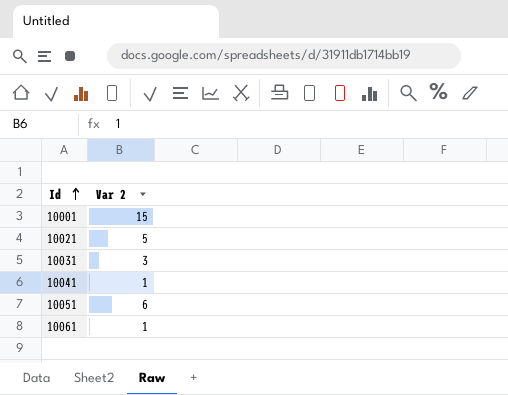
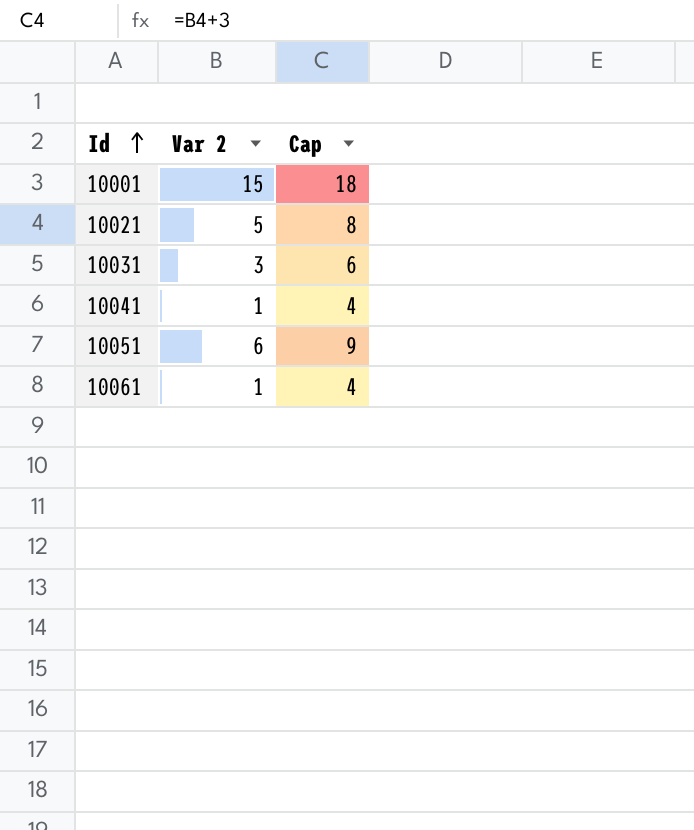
column Cap | formula: none -> [Var 2] + 3

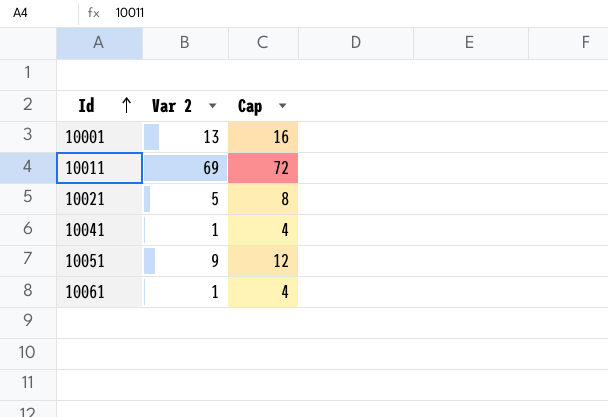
row 10031: 3 | 6 -> none
10001 | Var 2: 15 -> 13
10001 | Cap: 18 -> 16
row 10011: none -> 69 | 72
10051 | Var 2: 6 -> 9
10051 | Cap: 9 -> 12

